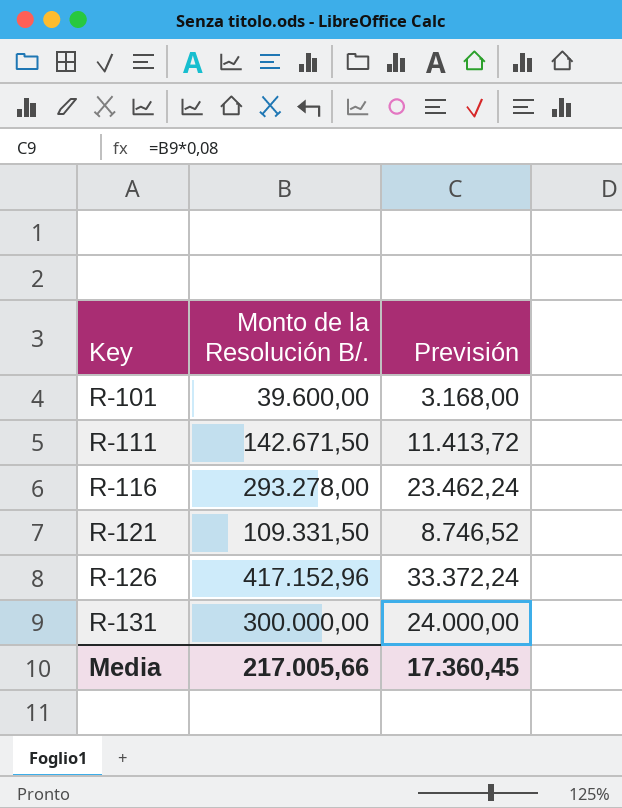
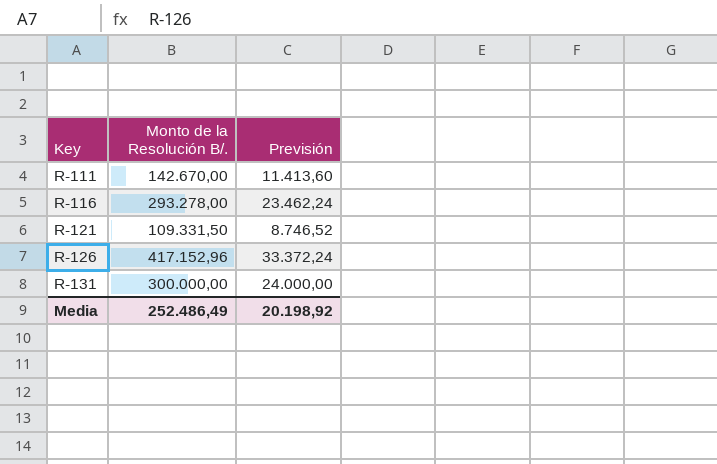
row R-101: 39.600,00 | 3.168,00 -> none
R-111 | Monto de la Resolución B/.: 142.671,50 -> 142.670,00
R-111 | Previsión: 11.413,72 -> 11.413,60
Media | Monto de la Resolución B/.: 217.005,66 -> 252.486,49
Media | Previsión: 17.360,45 -> 20.198,92

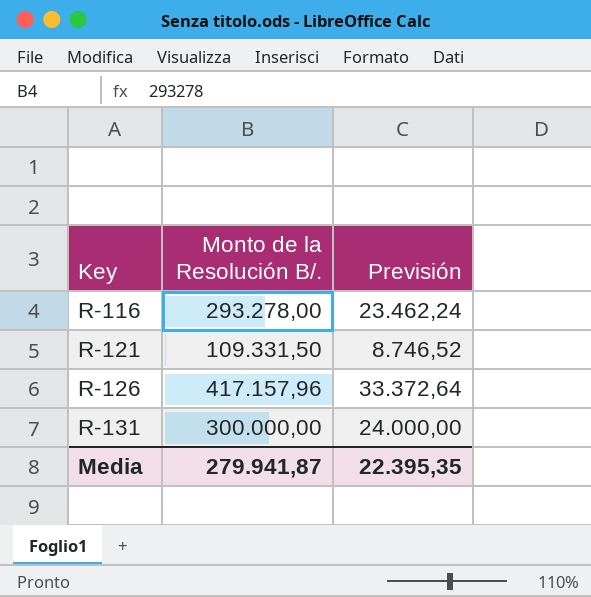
row R-111: 142.670,00 | 11.413,60 -> none
R-126 | Monto de la Resolución B/.: 417.152,96 -> 417.157,96
R-126 | Previsión: 33.372,24 -> 33.372,64
Media | Monto de la Resolución B/.: 252.486,49 -> 279.941,87
Media | Previsión: 20.198,92 -> 22.395,35

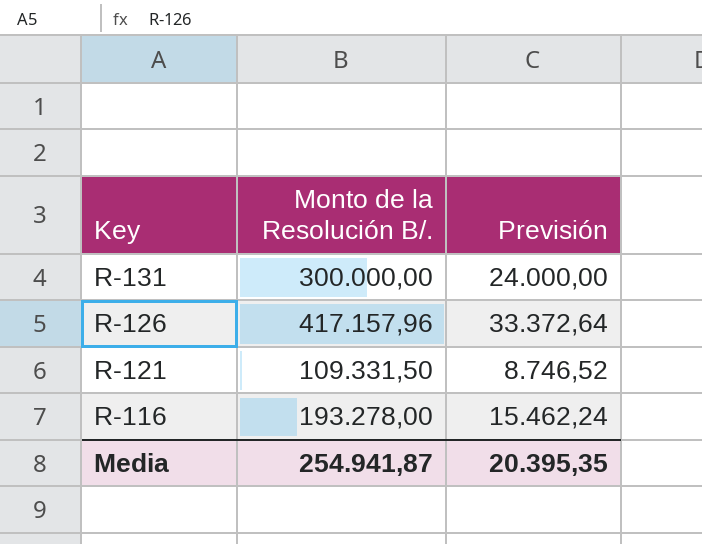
row order: Key ascending -> Key descending
R-116 | Monto de la Resolución B/.: 293.278,00 -> 193.278,00
R-116 | Previsión: 23.462,24 -> 15.462,24
Media | Monto de la Resolución B/.: 279.941,87 -> 254.941,87
Media | Previsión: 22.395,35 -> 20.395,35

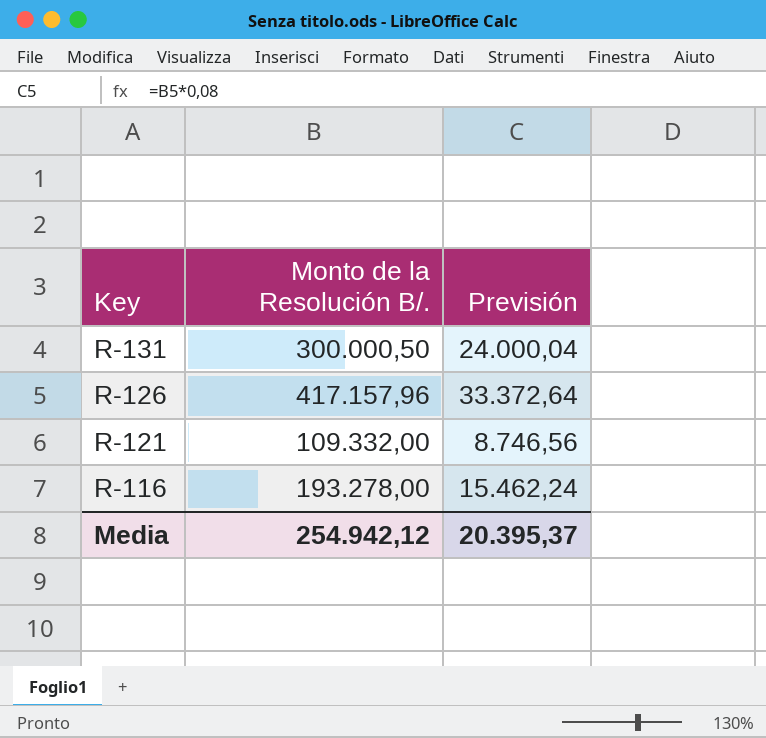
R-131 | Monto de la Resolución B/.: 300.000,00 -> 300.000,50
R-131 | Previsión: 24.000,00 -> 24.000,04
R-121 | Monto de la Resolución B/.: 109.331,50 -> 109.332,00
R-121 | Previsión: 8.746,52 -> 8.746,56
Media | Monto de la Resolución B/.: 254.941,87 -> 254.942,12
Media | Previsión: 20.395,35 -> 20.395,37

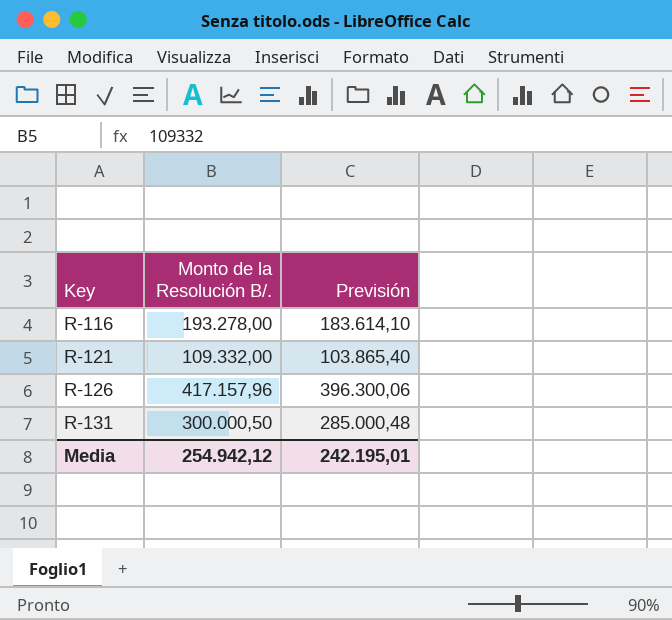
row order: Key descending -> Key ascending
column Previsión | formula: [Monto de la Resolución B/.] * 0,08 -> [Monto de la Resolución B/.] * 0,95
Media | Previsión: 20.395,37 -> 242.195,01

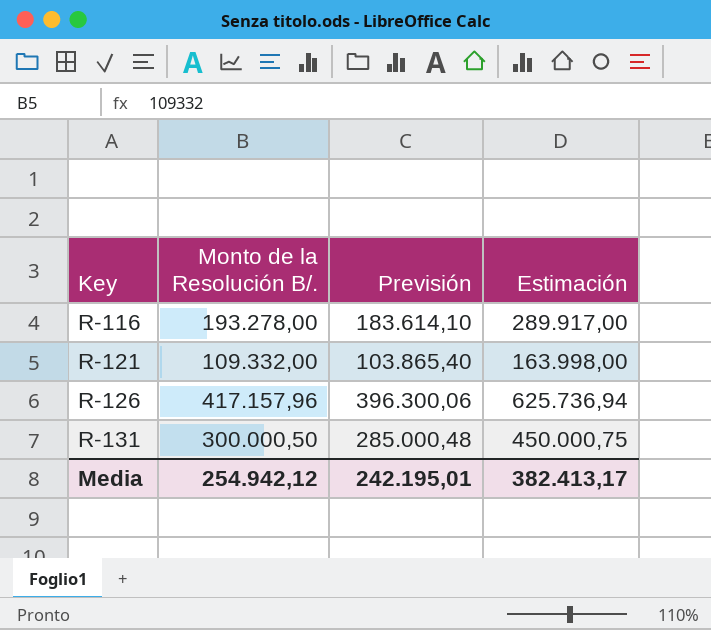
column Estimación | formula: none -> [Monto de la Resolución B/.] * 1,5

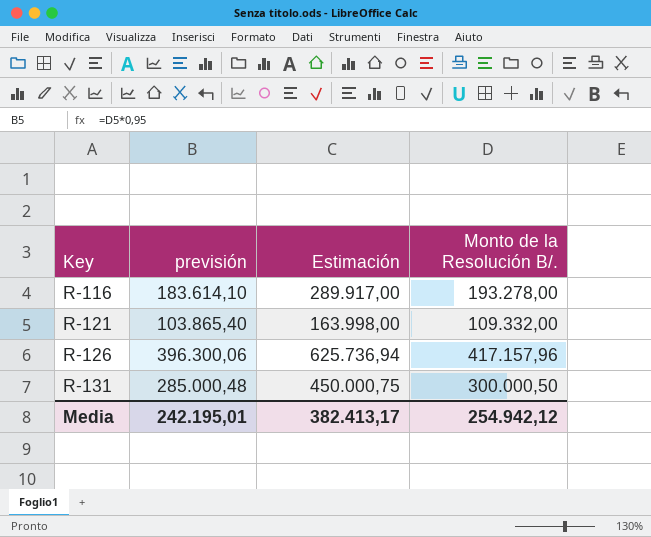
column name: Previsión -> previsión
column Monto de la Resolución B/. | position: 2 -> 4

